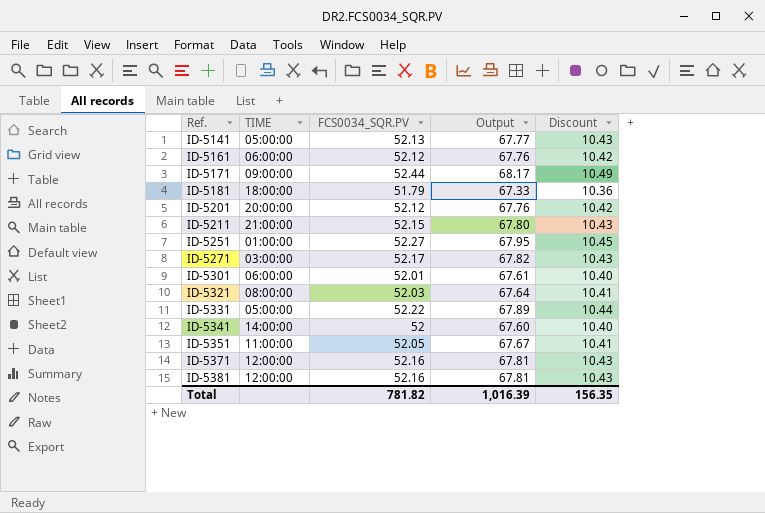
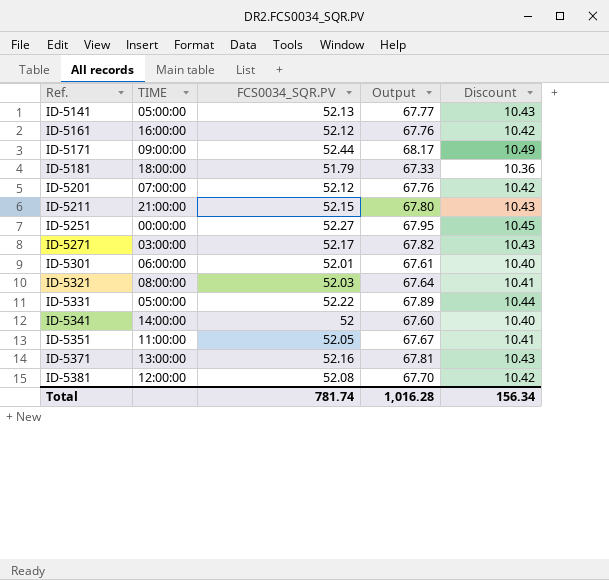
ID-5161 | TIME: 06:00:00 -> 16:00:00
ID-5201 | TIME: 20:00:00 -> 07:00:00
ID-5251 | TIME: 01:00:00 -> 00:00:00
ID-5371 | TIME: 12:00:00 -> 13:00:00
ID-5381 | FCS0034_SQR.PV: 52.16 -> 52.08
ID-5381 | Output: 67.81 -> 67.70
ID-5381 | Discount: 10.43 -> 10.42
Total | FCS0034_SQR.PV: 781.82 -> 781.74
Total | Output: 1,016.39 -> 1,016.28
Total | Discount: 156.35 -> 156.34

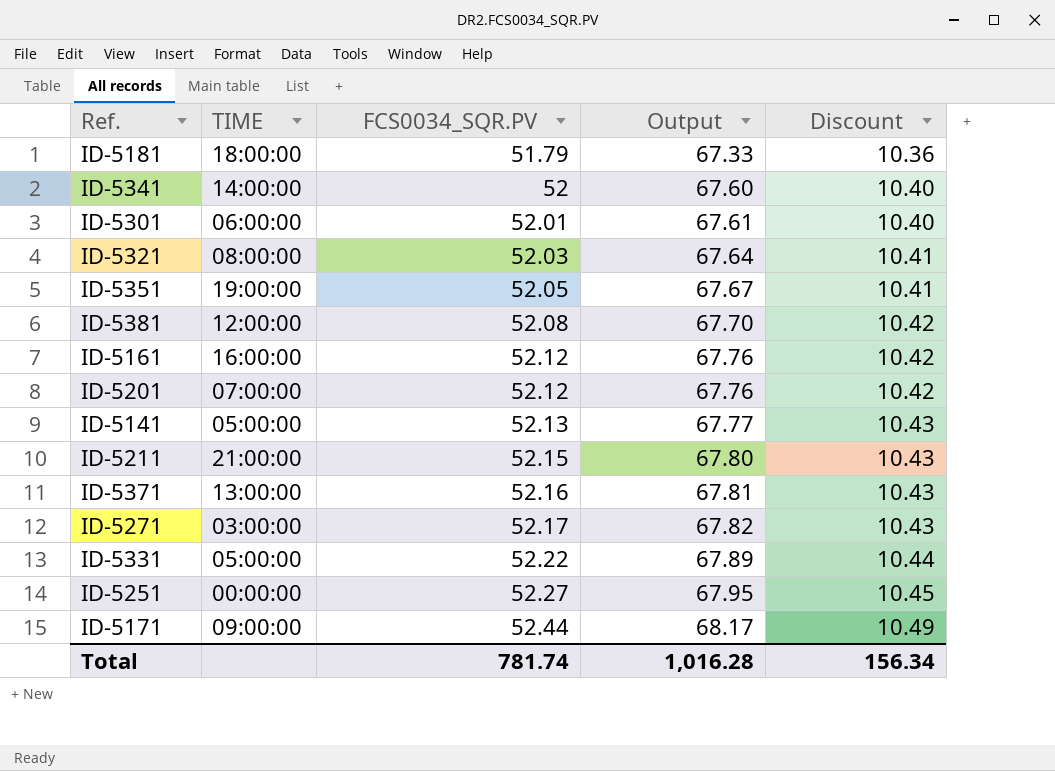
row order: Ref. ascending -> FCS0034_SQR.PV ascending
ID-5351 | TIME: 11:00:00 -> 19:00:00

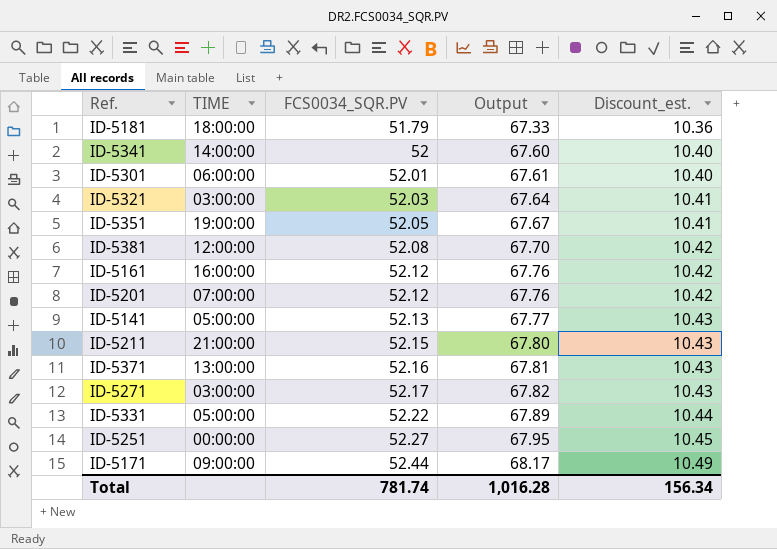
column name: Discount -> Discount_est.
ID-5321 | TIME: 08:00:00 -> 03:00:00

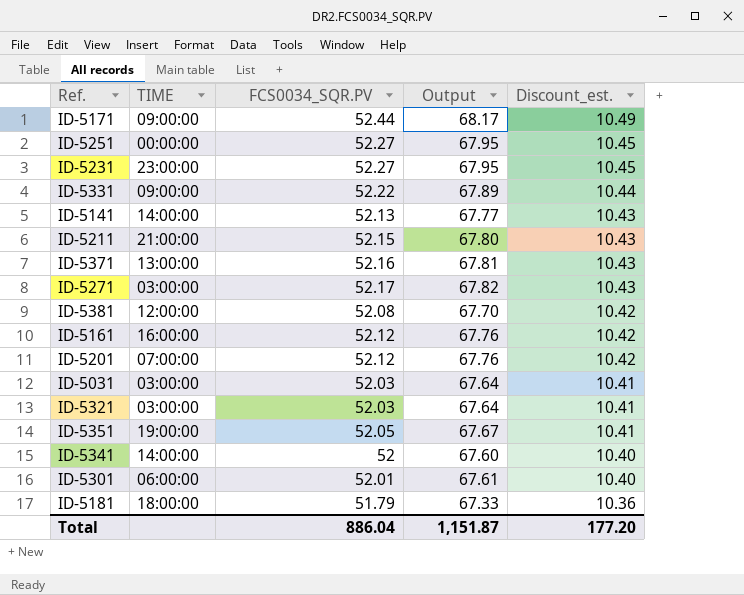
row order: FCS0034_SQR.PV ascending -> Discount_est. descending
row ID-5231: none -> 23:00:00 | 52.27 | 67.95 | 10.45
ID-5331 | TIME: 05:00:00 -> 09:00:00
ID-5141 | TIME: 05:00:00 -> 14:00:00
row ID-5031: none -> 03:00:00 | 52.03 | 67.64 | 10.41
Total | FCS0034_SQR.PV: 781.74 -> 886.04
Total | Output: 1,016.28 -> 1,151.87
Total | Discount_est.: 156.34 -> 177.20

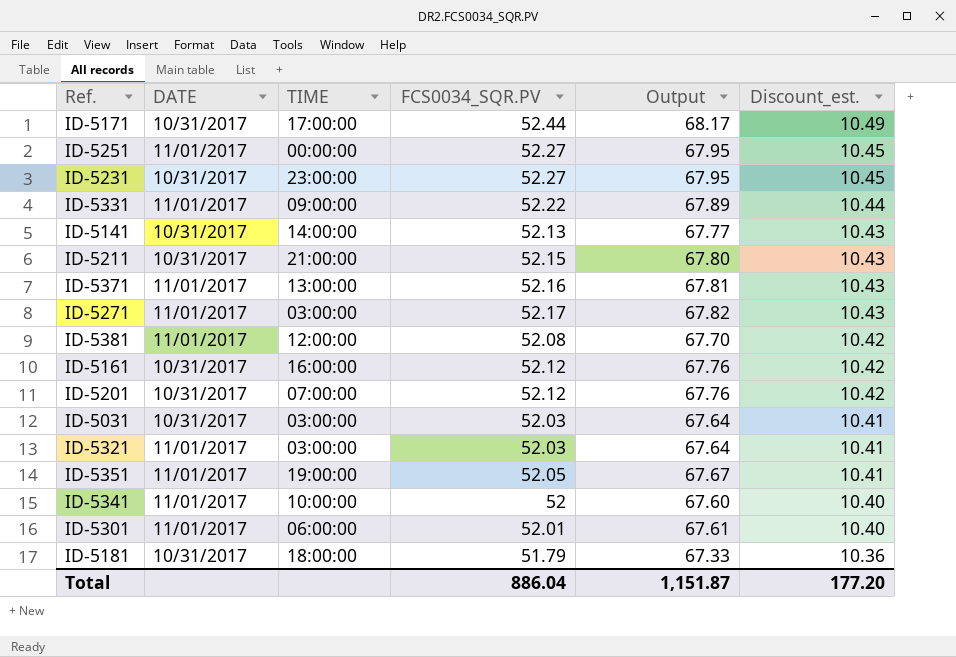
column DATE | position: none -> 2
ID-5171 | TIME: 09:00:00 -> 17:00:00
ID-5341 | TIME: 14:00:00 -> 10:00:00

